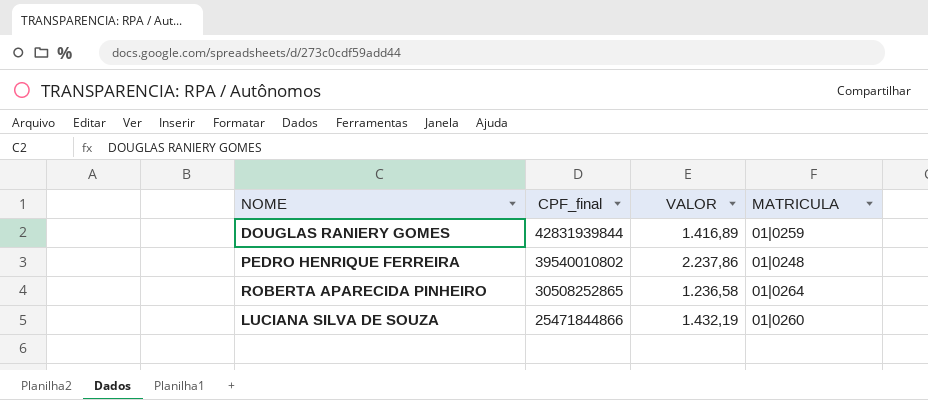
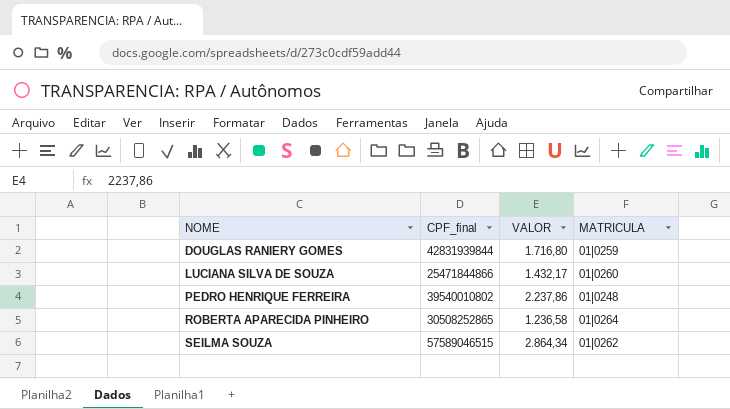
row order: CPF_final descending -> NOME ascending
DOUGLAS RANIERY GOMES | VALOR: 1.416,89 -> 1.716,80
LUCIANA SILVA DE SOUZA | VALOR: 1.432,19 -> 1.432,17
row SEILMA SOUZA: none -> 57589046515 | 2.864,34 | 01|0262

